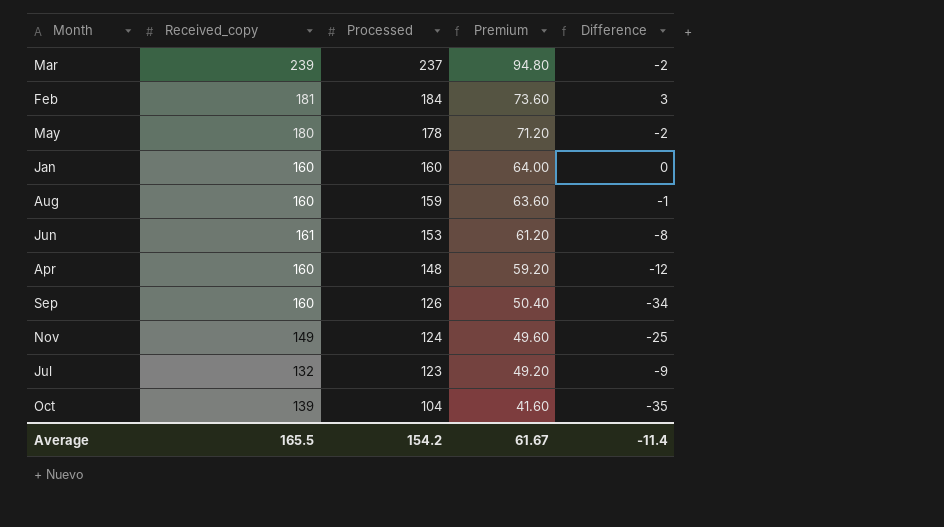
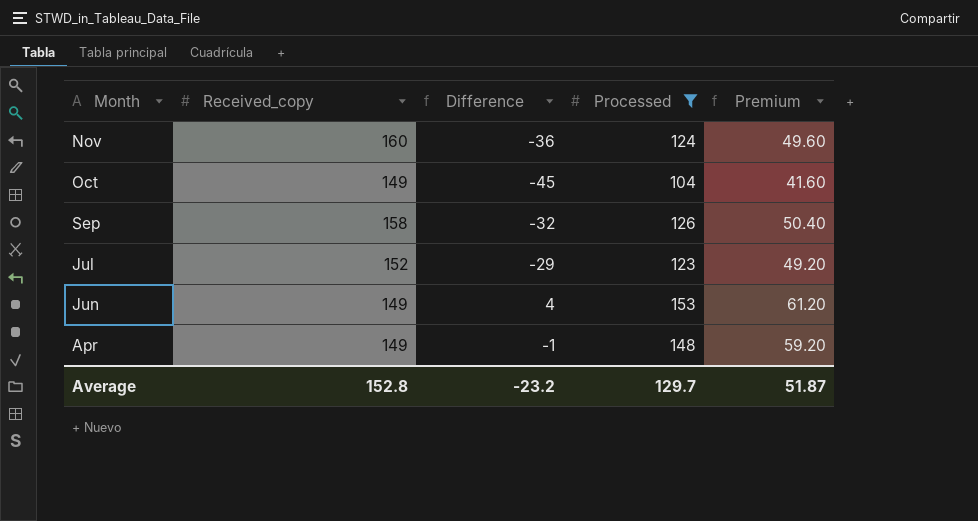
filter: none -> Processed <= 153
row order: Processed descending -> Month descending
column Difference | position: 5 -> 3
Nov | Received_copy: 149 -> 160
Nov | Difference: -25 -> -36
Oct | Received_copy: 139 -> 149
Oct | Difference: -35 -> -45
Sep | Received_copy: 160 -> 158
Sep | Difference: -34 -> -32
Jul | Received_copy: 132 -> 152
Jul | Difference: -9 -> -29
Jun | Received_copy: 161 -> 149
Jun | Difference: -8 -> 4
Apr | Received_copy: 160 -> 149
Apr | Difference: -12 -> -1
Average | Received_copy: 165.5 -> 152.8
Average | Difference: -11.4 -> -23.2
Average | Processed: 154.2 -> 129.7
Average | Premium: 61.67 -> 51.87

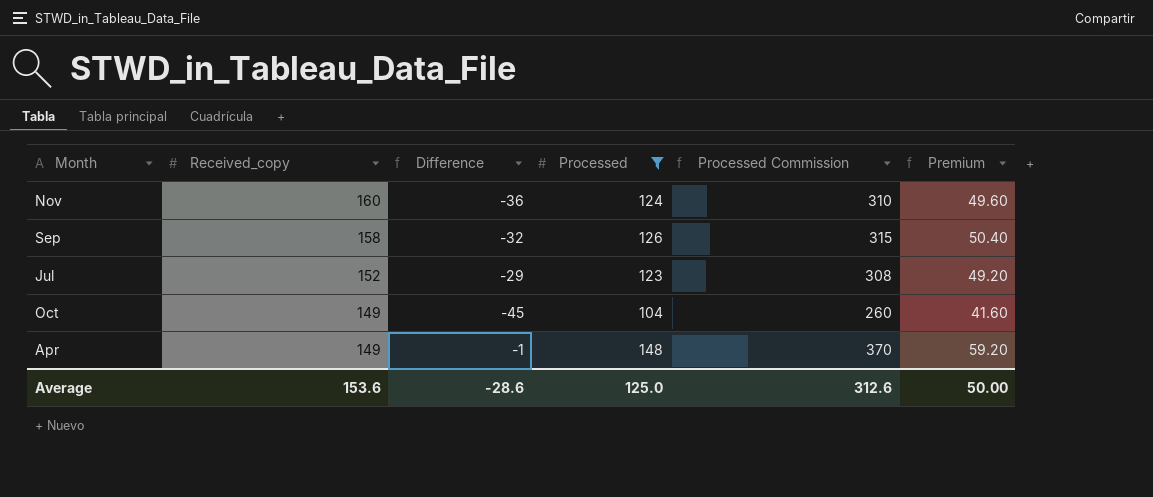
row order: Month descending -> Received_copy descending
column Processed Commission | formula: none -> [Processed] * 2.5
row Jun: 149 | 4 | 153 | 61.20 -> none
Average | Received_copy: 152.8 -> 153.6
Average | Difference: -23.2 -> -28.6
Average | Processed: 129.7 -> 125.0
Average | Premium: 51.87 -> 50.00

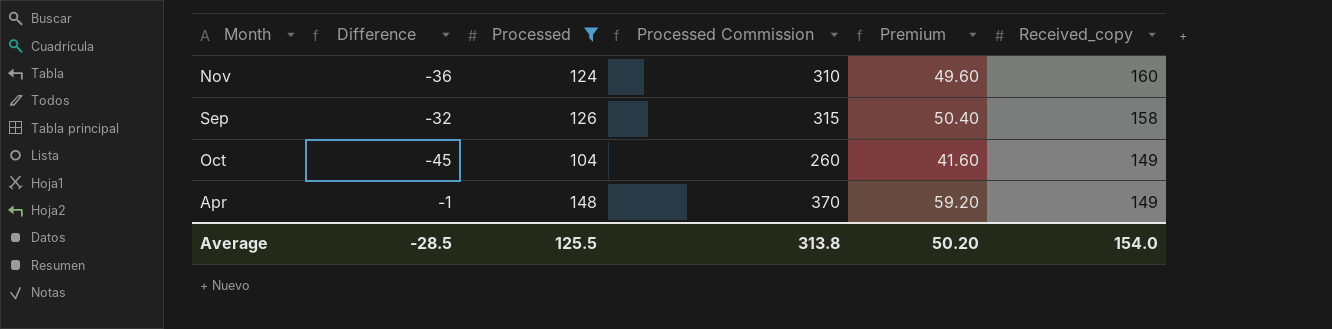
column Received_copy | position: 2 -> 6
row Jul: 152 | -29 | 123 | 308 | 49.20 -> none
Average | Difference: -28.6 -> -28.5
Average | Processed: 125.0 -> 125.5
Average | Processed Commission: 312.6 -> 313.8
Average | Premium: 50.00 -> 50.20
Average | Received_copy: 153.6 -> 154.0

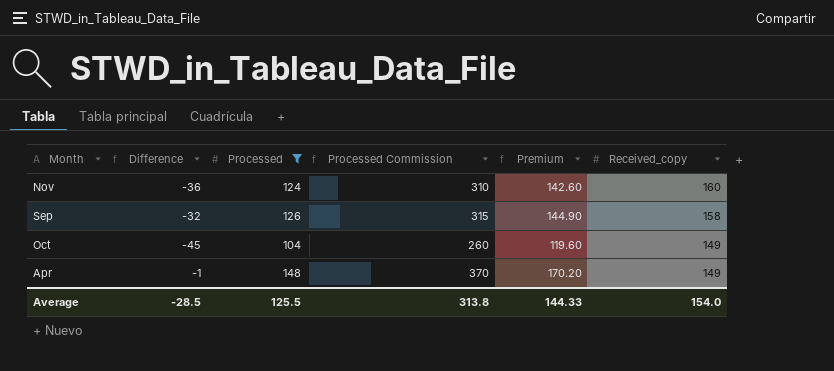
column Premium | formula: [Processed] * 0.4 -> [Processed] * 1.15
Average | Premium: 50.20 -> 144.33

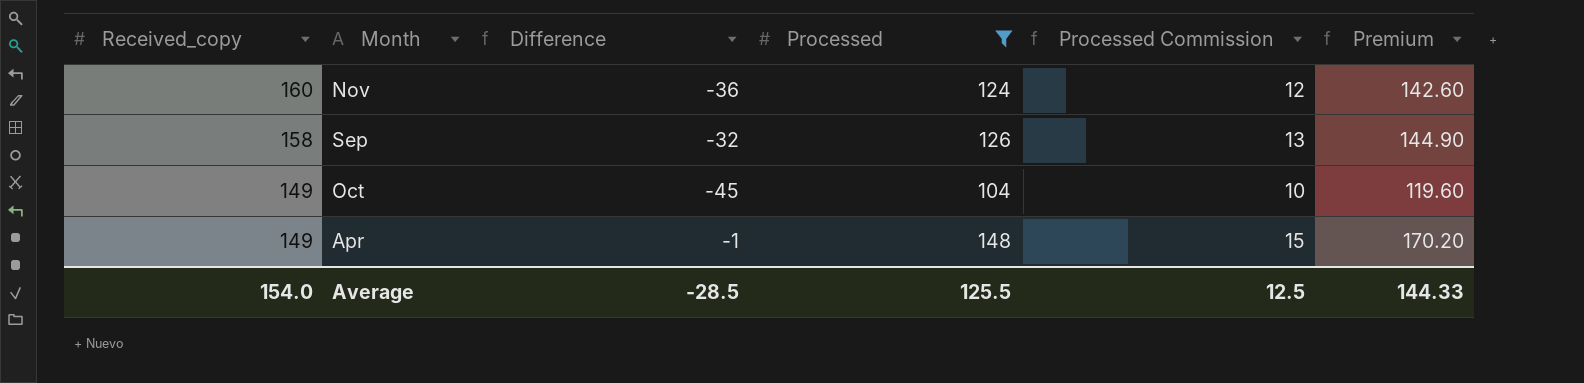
column Received_copy | position: 6 -> 1
column Processed Commission | formula: [Processed] * 2.5 -> [Processed] * 0.1
Average | Processed Commission: 313.8 -> 12.5

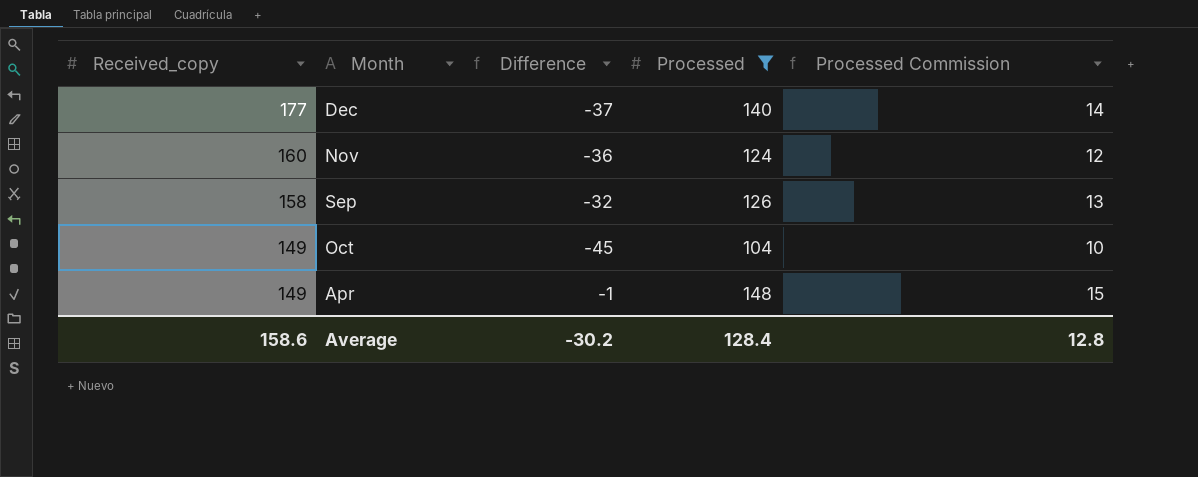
column Premium | formula: [Processed] * 1.15 -> none
row Dec: none -> 177 | -37 | 140 | 14
Average | Received_copy: 154.0 -> 158.6
Average | Difference: -28.5 -> -30.2
Average | Processed: 125.5 -> 128.4
Average | Processed Commission: 12.5 -> 12.8

